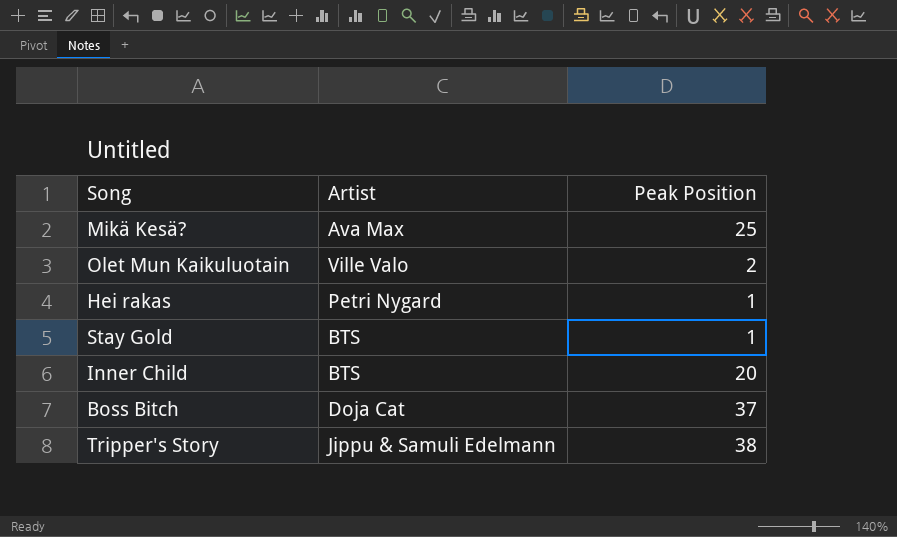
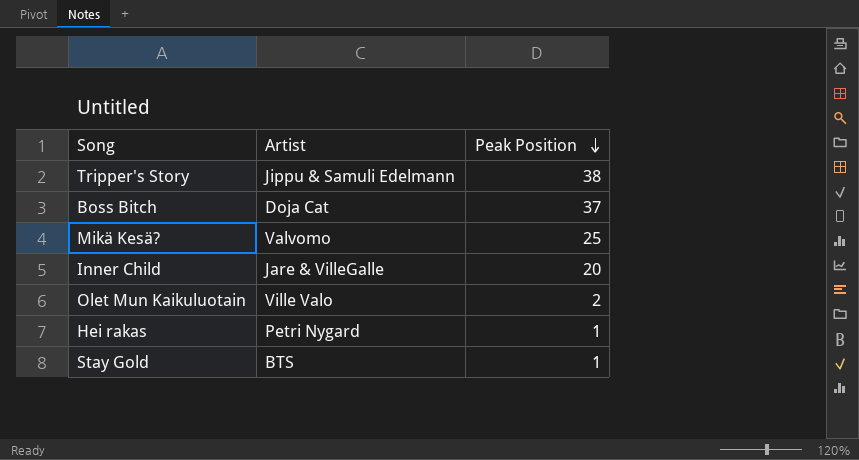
row order: none -> Peak Position descending
Mikä Kesä? | Artist: Ava Max -> Valvomo
Inner Child | Artist: BTS -> Jare & VilleGalle

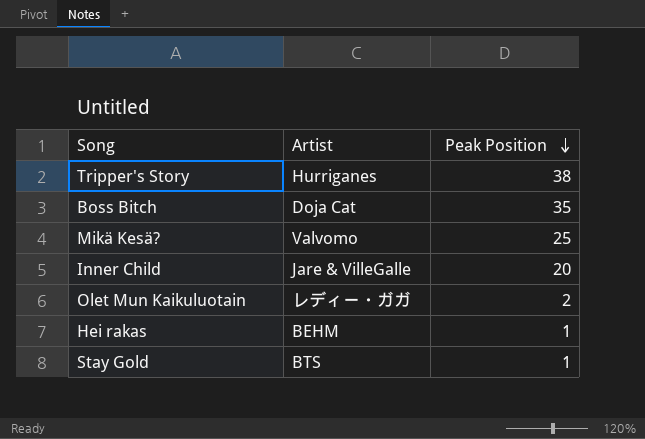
Tripper's Story | Artist: Jippu & Samuli Edelmann -> Hurriganes
Boss Bitch | Peak Position: 37 -> 35
Olet Mun Kaikuluotain | Artist: Ville Valo -> レディー・ガガ
Hei rakas | Artist: Petri Nygard -> BEHM

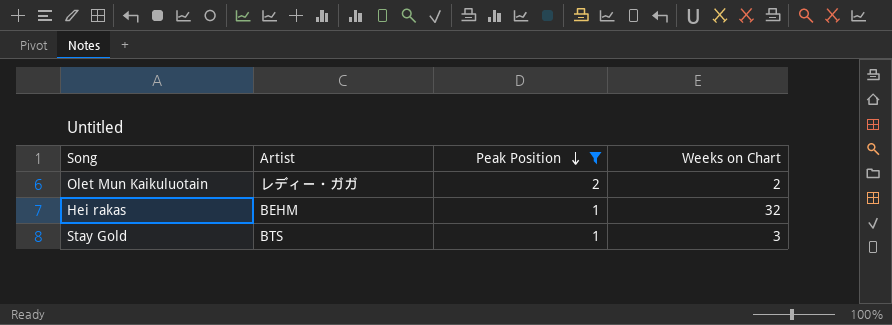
filter: none -> Peak Position <= 2
column Weeks on Chart | position: none -> 4

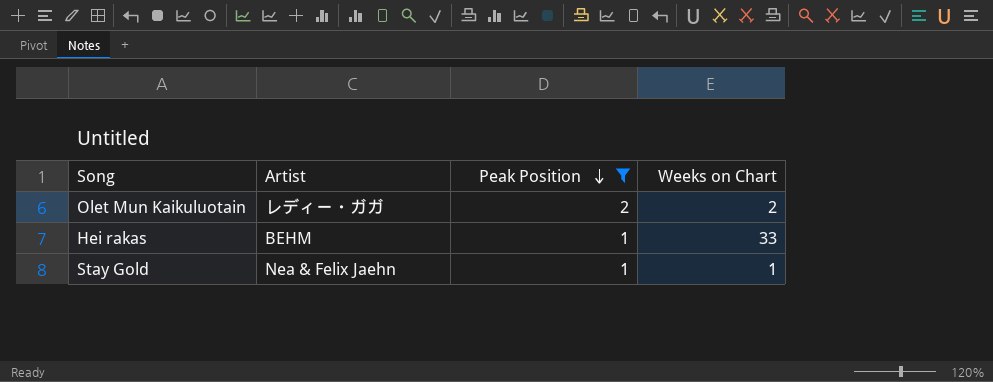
Hei rakas | Weeks on Chart: 32 -> 33
Stay Gold | Artist: BTS -> Nea & Felix Jaehn
Stay Gold | Weeks on Chart: 3 -> 1

